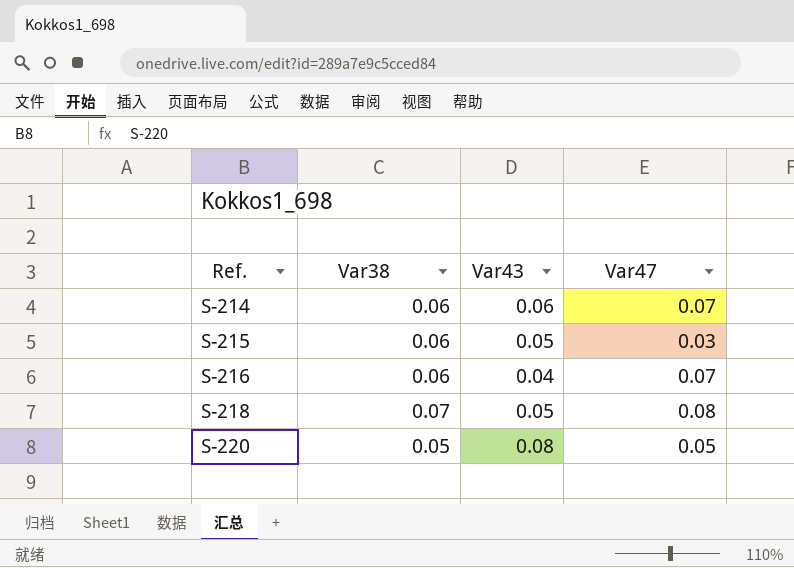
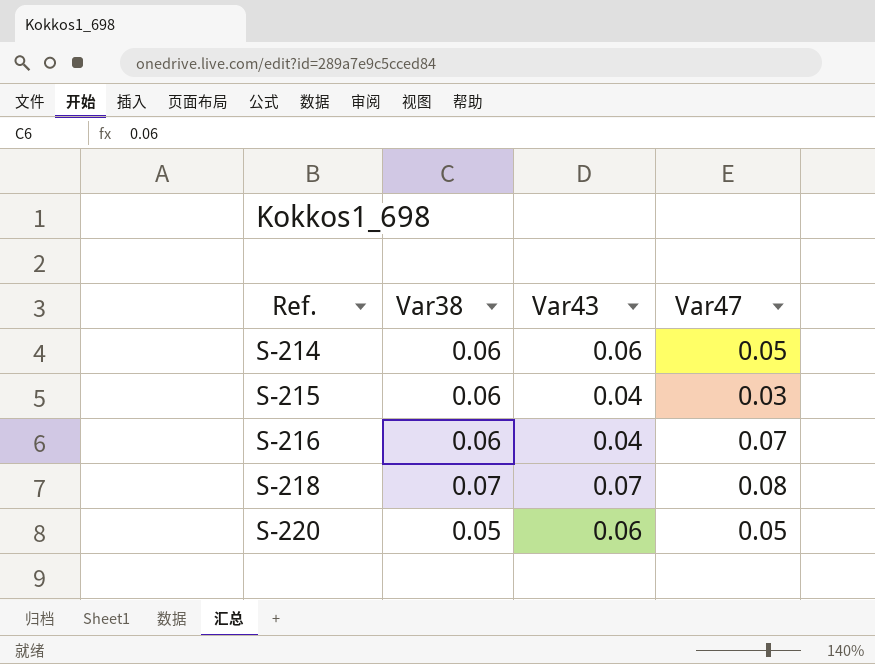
S-214 | Var47: 0.07 -> 0.05
S-215 | Var43: 0.05 -> 0.04
S-218 | Var43: 0.05 -> 0.07
S-220 | Var43: 0.08 -> 0.06

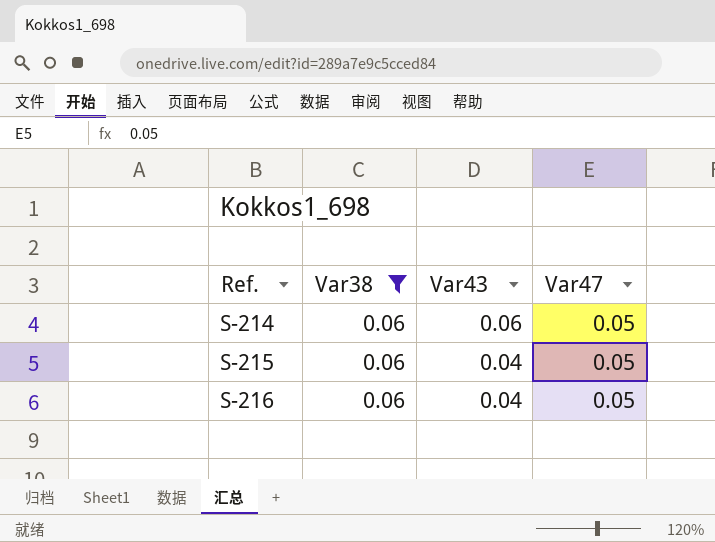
filter: none -> Var38 = 0.06
S-215 | Var47: 0.03 -> 0.05
S-216 | Var47: 0.07 -> 0.05

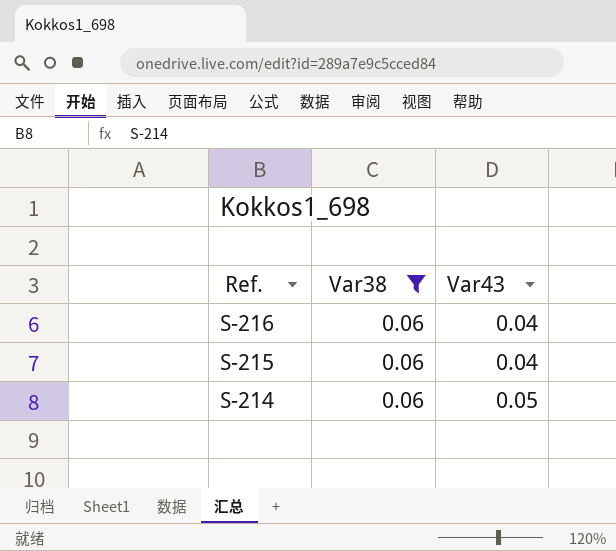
row order: Ref. ascending -> Ref. descending
column Var47 | position: 4 -> none
S-214 | Var43: 0.06 -> 0.05

